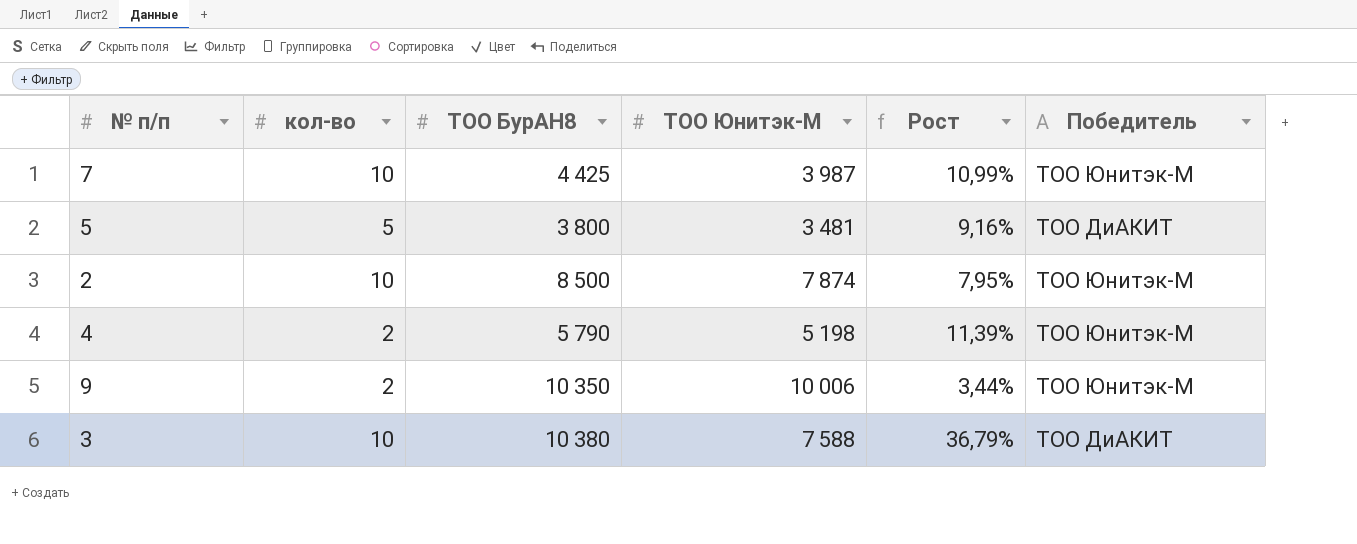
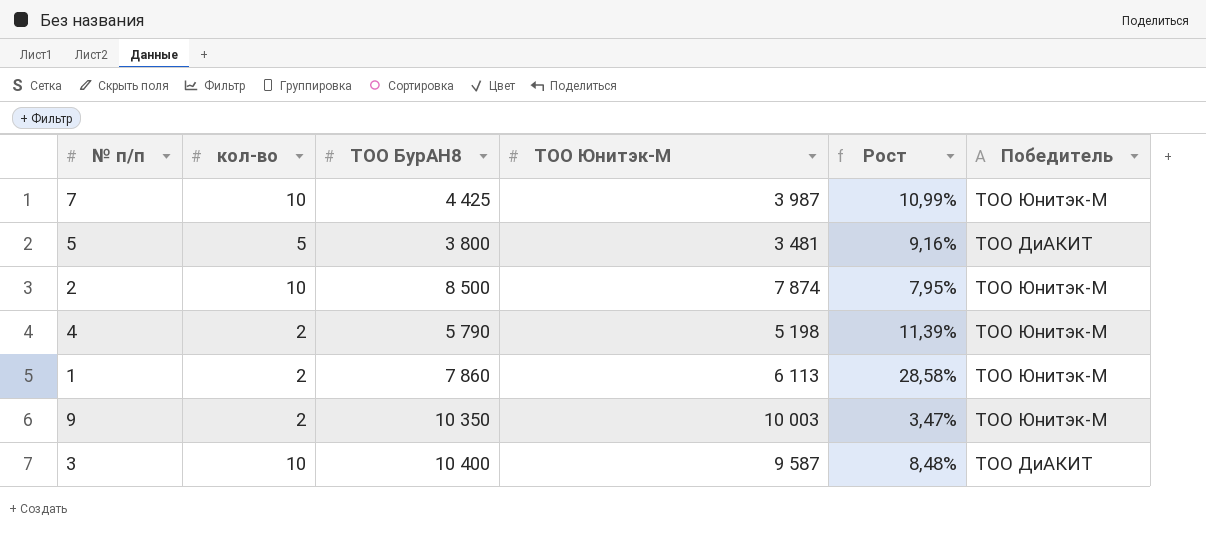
row 1: none -> 2 | 7 860 | 6 113 | 28,58% | ТОО Юнитэк-М
9 | ТОО Юнитэк-М: 10 006 -> 10 003
9 | Рост: 3,44% -> 3,47%
3 | ТОО БурАН8: 10 380 -> 10 400
3 | ТОО Юнитэк-М: 7 588 -> 9 587
3 | Рост: 36,79% -> 8,48%

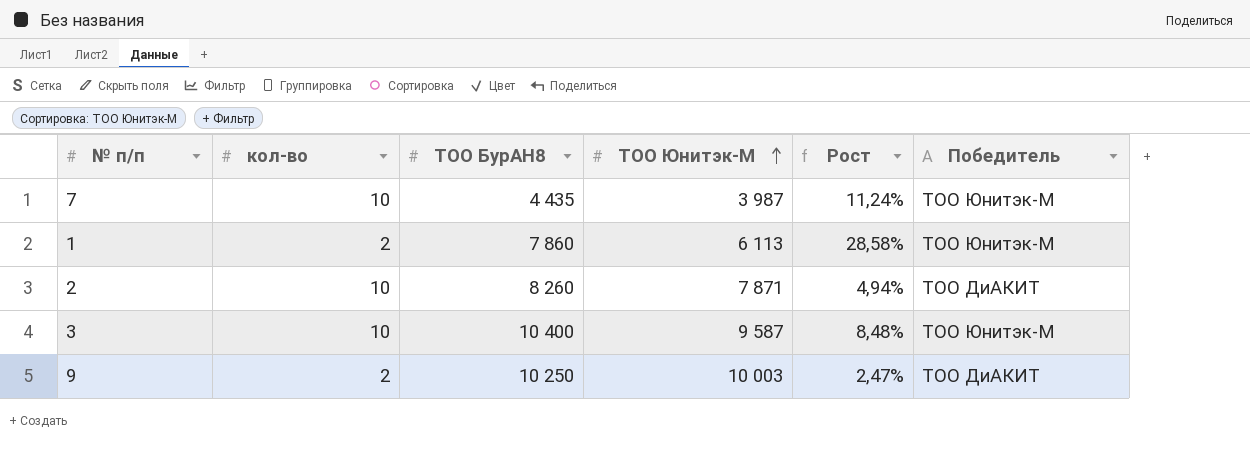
row order: none -> ТОО Юнитэк-М ascending
row 5: 5 | 3 800 | 3 481 | 9,16% | ТОО ДиАКИТ -> none
row 4: 2 | 5 790 | 5 198 | 11,39% | ТОО Юнитэк-М -> none
7 | ТОО БурАН8: 4 425 -> 4 435
7 | Рост: 10,99% -> 11,24%
2 | ТОО БурАН8: 8 500 -> 8 260
2 | ТОО Юнитэк-М: 7 874 -> 7 871
2 | Рост: 7,95% -> 4,94%
2 | Победитель: ТОО Юнитэк-М -> ТОО ДиАКИТ
3 | Победитель: ТОО ДиАКИТ -> ТОО Юнитэк-М
9 | ТОО БурАН8: 10 350 -> 10 250
9 | Рост: 3,47% -> 2,47%
9 | Победитель: ТОО Юнитэк-М -> ТОО ДиАКИТ

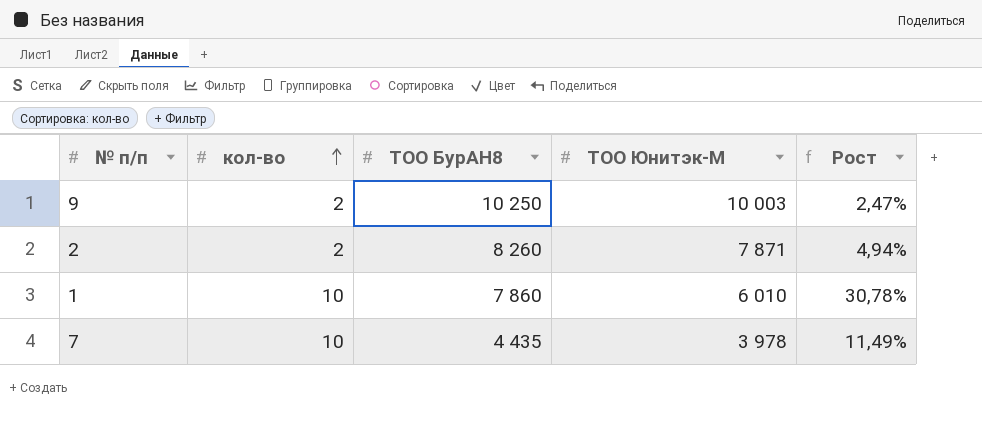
row order: ТОО Юнитэк-М ascending -> кол-во ascending
column Победитель | position: 6 -> none
row 3: 10 | 10 400 | 9 587 | 8,48% | ТОО Юнитэк-М -> none
2 | кол-во: 10 -> 2
1 | кол-во: 2 -> 10
1 | ТОО Юнитэк-М: 6 113 -> 6 010
1 | Рост: 28,58% -> 30,78%
7 | ТОО Юнитэк-М: 3 987 -> 3 978
7 | Рост: 11,24% -> 11,49%

